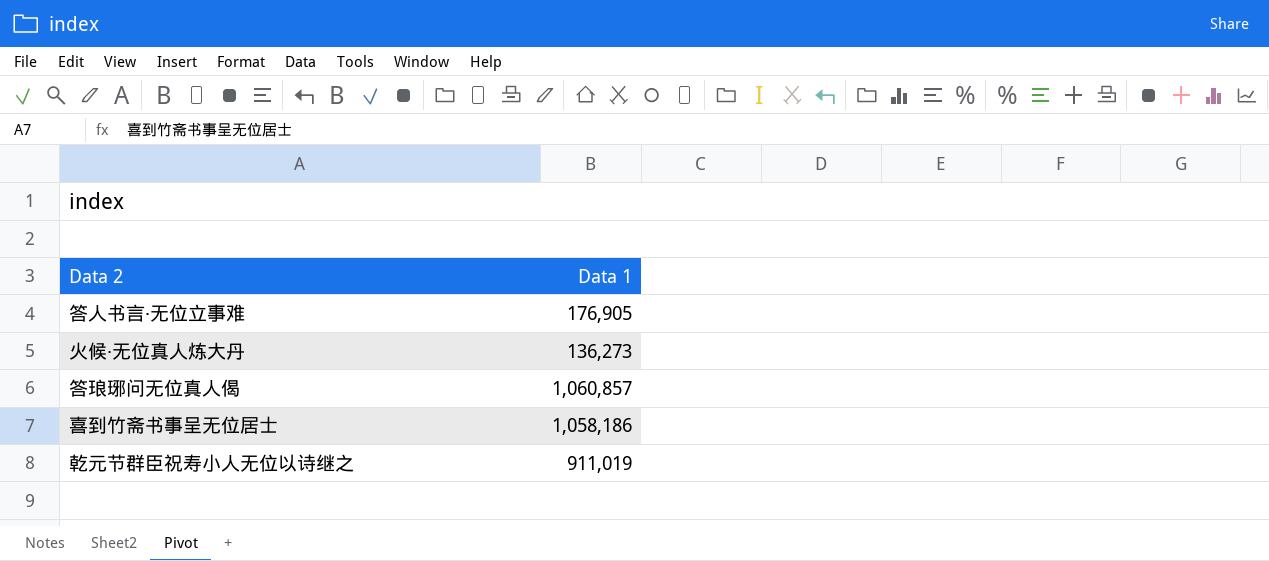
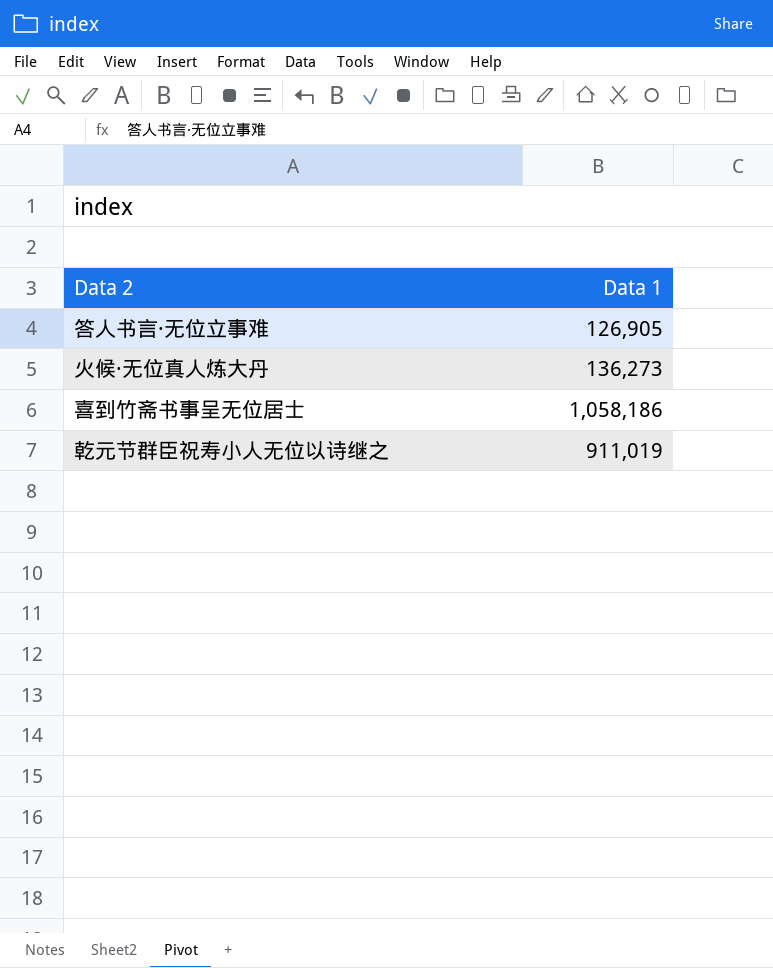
row 答琅琊问无位真人偈: 1,060,857 -> none
答人书言·无位立事难 | Data 1: 176,905 -> 126,905

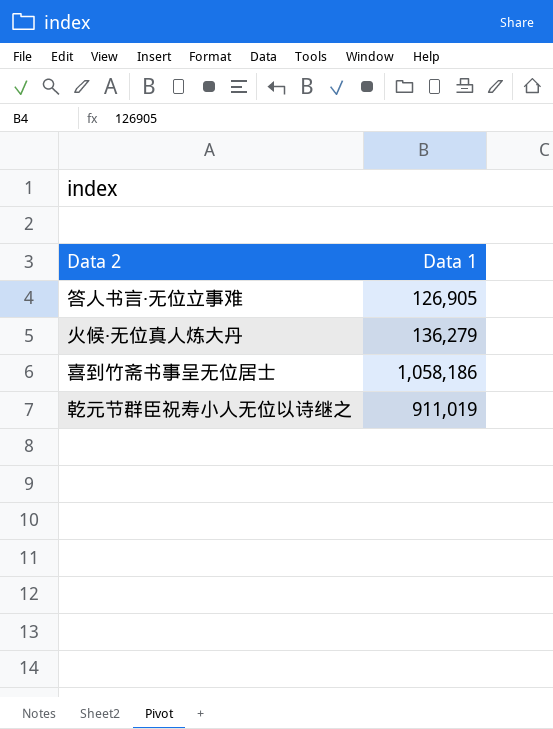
火候·无位真人炼大丹 | Data 1: 136,273 -> 136,279

